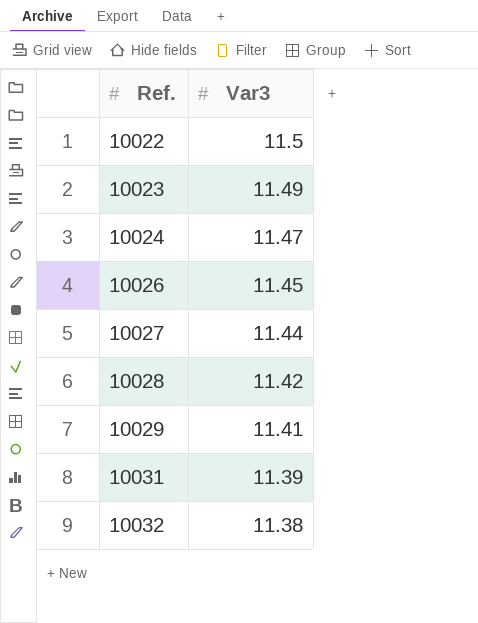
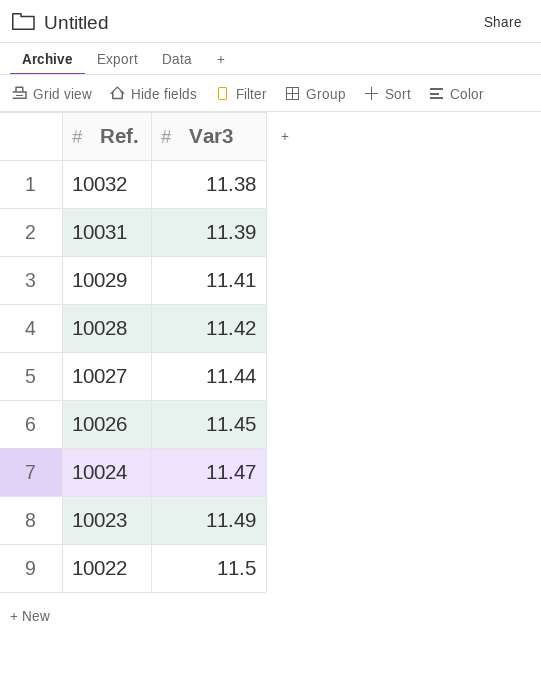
row order: Ref. ascending -> Ref. descending

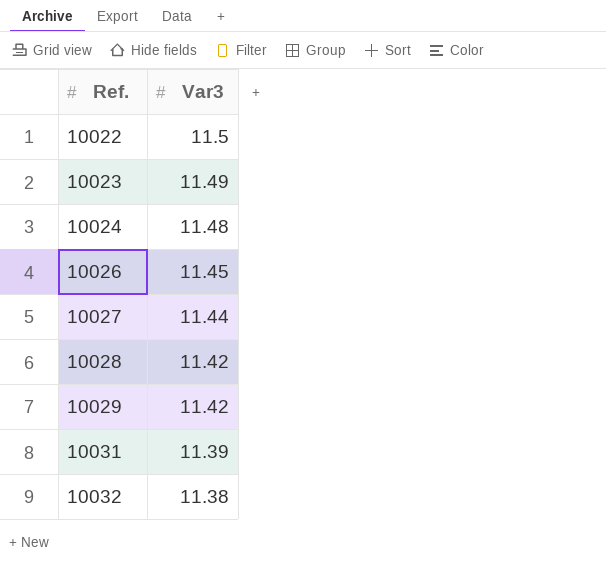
row order: Ref. descending -> Ref. ascending
10024 | Var3: 11.47 -> 11.48
10029 | Var3: 11.41 -> 11.42

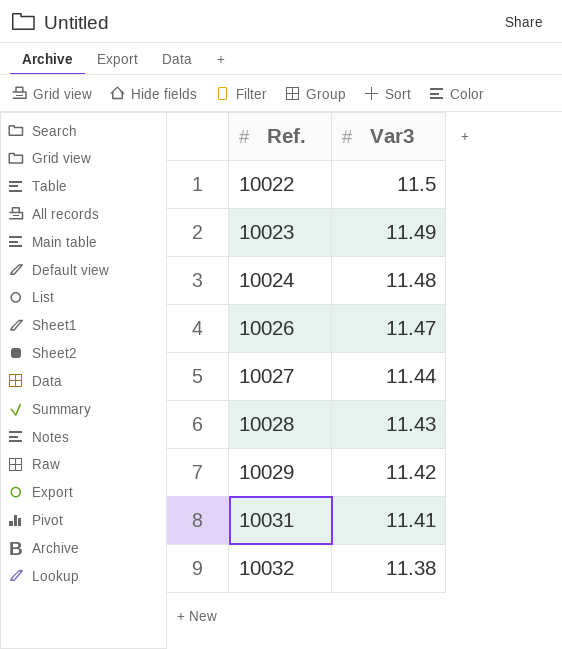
10026 | Var3: 11.45 -> 11.47
10028 | Var3: 11.42 -> 11.43
10031 | Var3: 11.39 -> 11.41

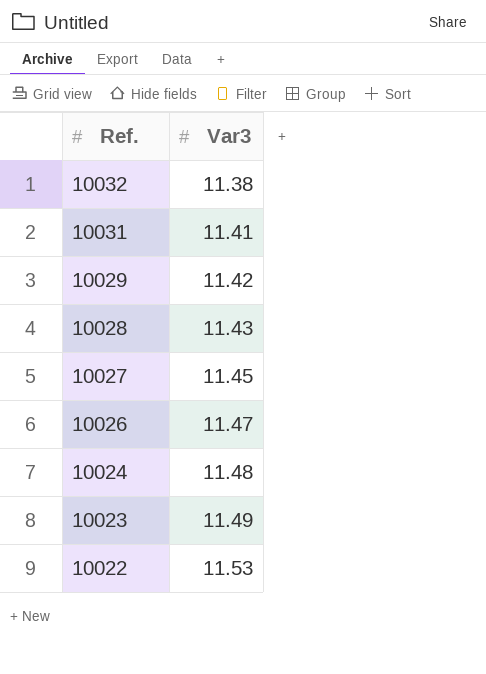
row order: Ref. ascending -> Ref. descending
10027 | Var3: 11.44 -> 11.45
10022 | Var3: 11.5 -> 11.53

